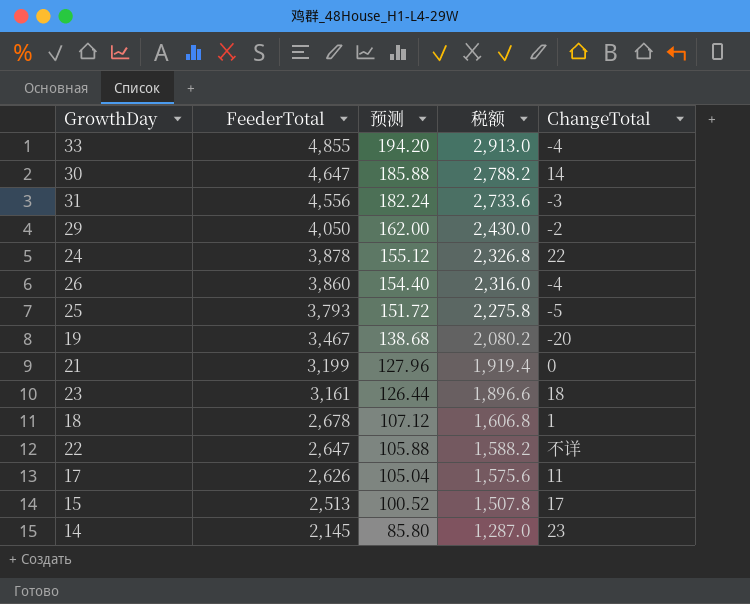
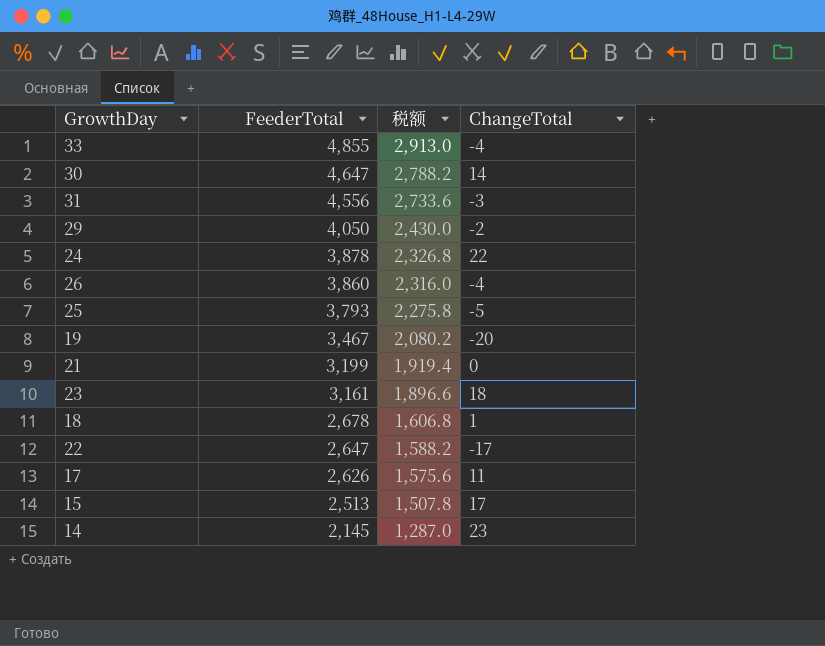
column 预测 | formula: [FeederTotal] * 0.04 -> none
22 | ChangeTotal: 不详 -> -17

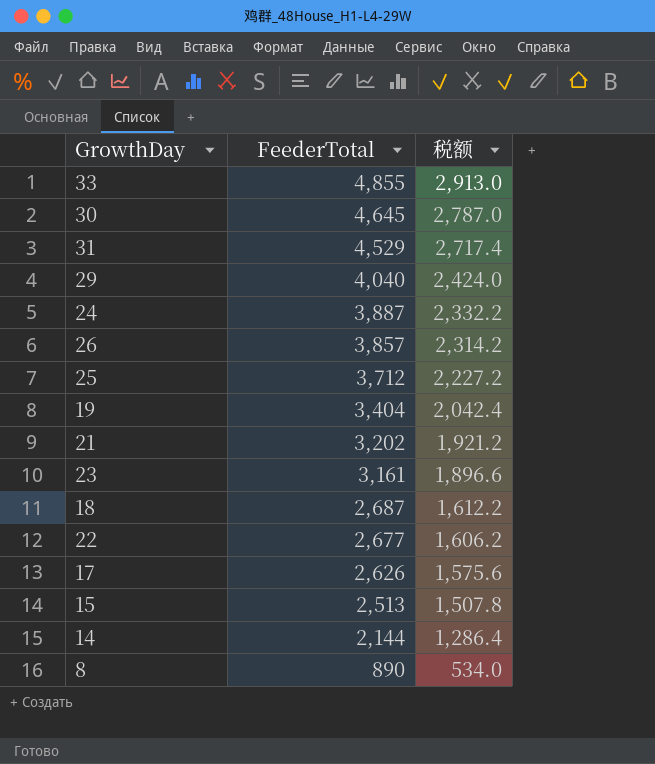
column ChangeTotal | position: 4 -> none
30 | FeederTotal: 4,647 -> 4,645
30 | 税额: 2,788.2 -> 2,787.0
31 | FeederTotal: 4,556 -> 4,529
31 | 税额: 2,733.6 -> 2,717.4
29 | FeederTotal: 4,050 -> 4,040
29 | 税额: 2,430.0 -> 2,424.0
24 | FeederTotal: 3,878 -> 3,887
24 | 税额: 2,326.8 -> 2,332.2
26 | FeederTotal: 3,860 -> 3,857
26 | 税额: 2,316.0 -> 2,314.2
25 | FeederTotal: 3,793 -> 3,712
25 | 税额: 2,275.8 -> 2,227.2
19 | FeederTotal: 3,467 -> 3,404
19 | 税额: 2,080.2 -> 2,042.4
21 | FeederTotal: 3,199 -> 3,202
21 | 税额: 1,919.4 -> 1,921.2
18 | FeederTotal: 2,678 -> 2,687
18 | 税额: 1,606.8 -> 1,612.2
22 | FeederTotal: 2,647 -> 2,677
22 | 税额: 1,588.2 -> 1,606.2
14 | FeederTotal: 2,145 -> 2,144
14 | 税额: 1,287.0 -> 1,286.4
row 8: none -> 890 | 534.0

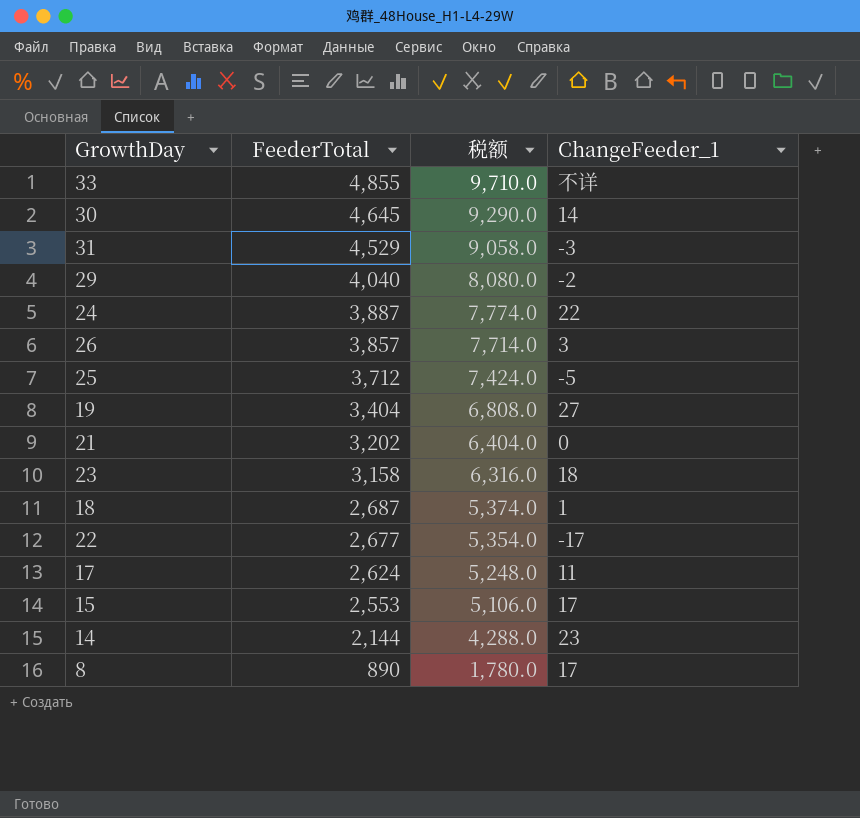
column 税额 | formula: [FeederTotal] * 0.6 -> [FeederTotal] * 2
column ChangeFeeder_1 | position: none -> 4
23 | FeederTotal: 3,161 -> 3,158
17 | FeederTotal: 2,626 -> 2,624
15 | FeederTotal: 2,513 -> 2,553

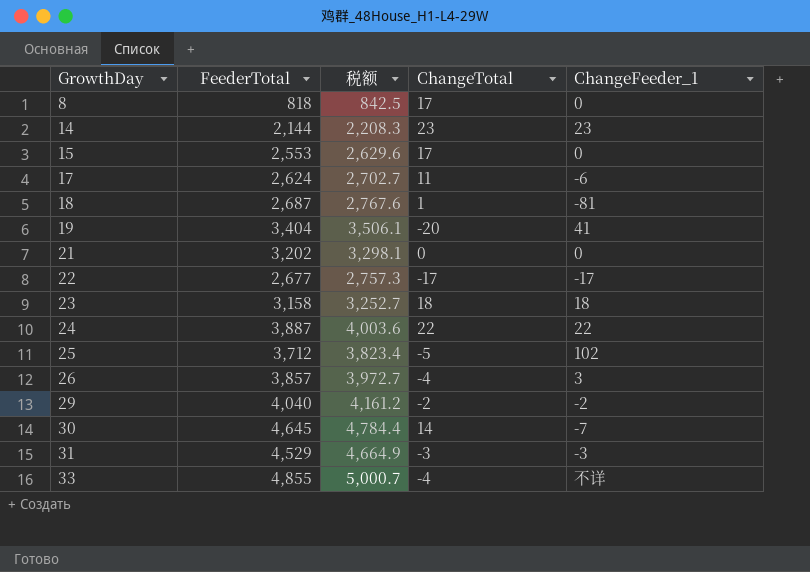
row order: FeederTotal descending -> GrowthDay ascending
column 税额 | formula: [FeederTotal] * 2 -> [FeederTotal] * 1.03
column ChangeTotal | position: none -> 4
8 | FeederTotal: 890 -> 818
8 | ChangeFeeder_1: 17 -> 0
15 | ChangeFeeder_1: 17 -> 0
17 | ChangeFeeder_1: 11 -> -6
18 | ChangeFeeder_1: 1 -> -81
19 | ChangeFeeder_1: 27 -> 41
25 | ChangeFeeder_1: -5 -> 102
30 | ChangeFeeder_1: 14 -> -7

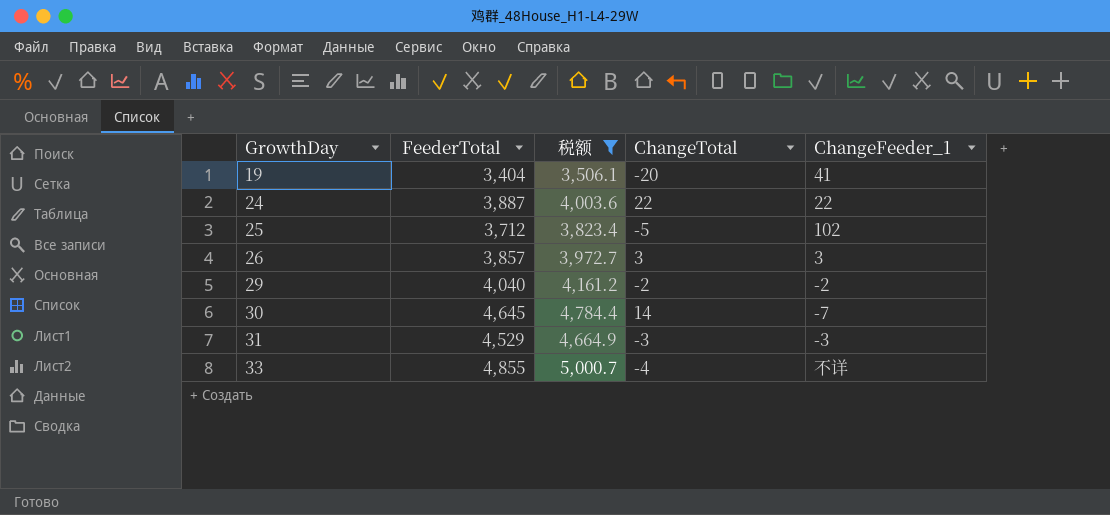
filter: none -> 税额 >= 3,506.1
26 | ChangeTotal: -4 -> 3

